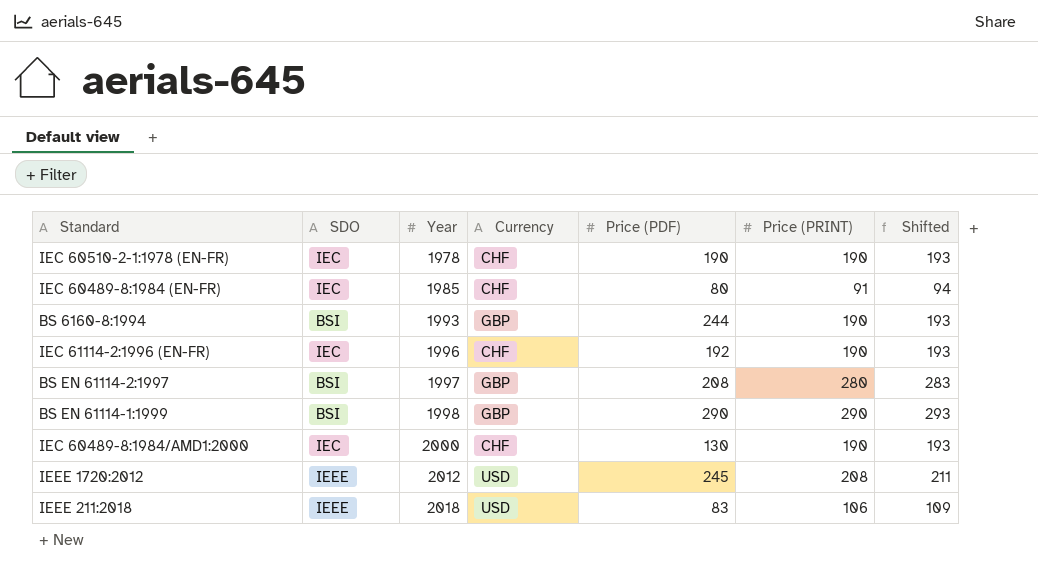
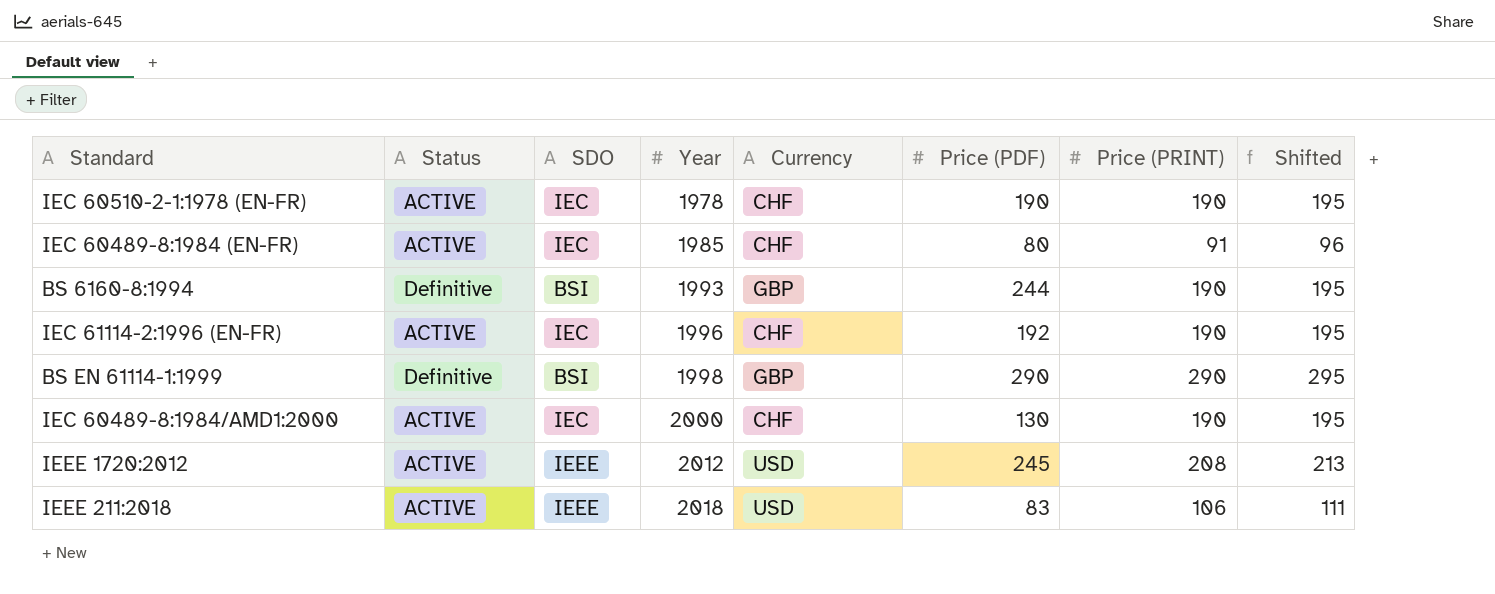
column Status | position: none -> 2
column Shifted | formula: [Price (PRINT)] + 3 -> [Price (PRINT)] + 5
row BS EN 61114-2:1997: BSI | 1997 | GBP | 208 | 280 | 283 -> none

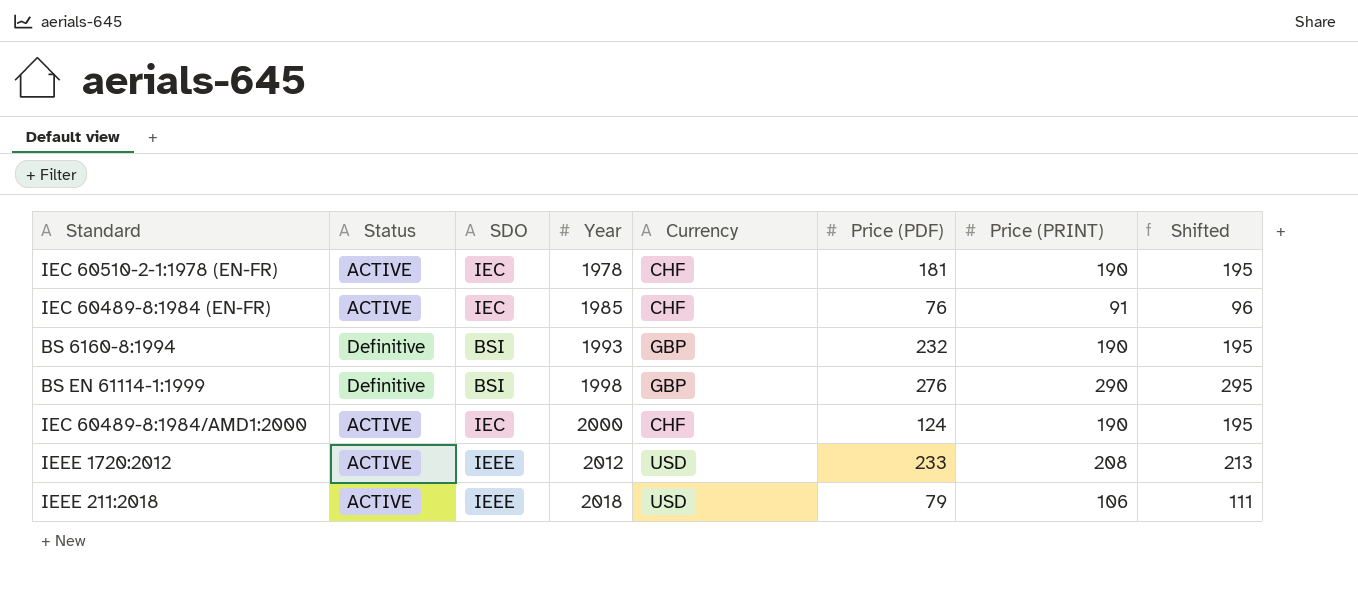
row IEC 61114-2:1996 (EN-FR): ACTIVE | IEC | 1996 | CHF | 192 | 190 | 195 -> none
IEC 60510-2-1:1978 (EN-FR) | Price (PDF): 190 -> 181
IEC 60489-8:1984 (EN-FR) | Price (PDF): 80 -> 76
BS 6160-8:1994 | Price (PDF): 244 -> 232
BS EN 61114-1:1999 | Price (PDF): 290 -> 276
IEC 60489-8:1984/AMD1:2000 | Price (PDF): 130 -> 124
IEEE 1720:2012 | Price (PDF): 245 -> 233
IEEE 211:2018 | Price (PDF): 83 -> 79

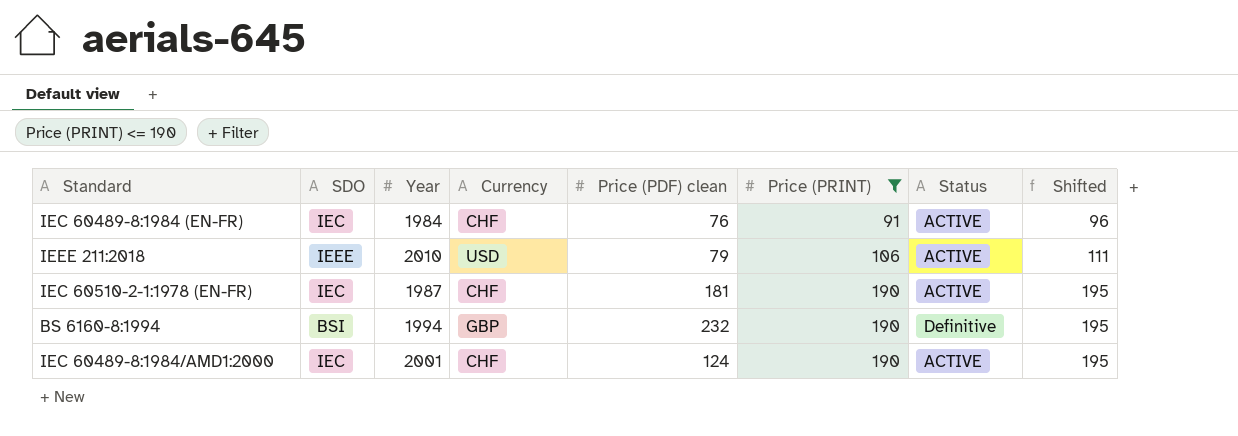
filter: none -> Price (PRINT) <= 190
row order: Year ascending -> Price (PRINT) ascending
column name: Price (PDF) -> Price (PDF) clean
column Status | position: 2 -> 7
IEC 60489-8:1984 (EN-FR) | Year: 1985 -> 1984
IEEE 211:2018 | Year: 2018 -> 2010
IEC 60510-2-1:1978 (EN-FR) | Year: 1978 -> 1987
BS 6160-8:1994 | Year: 1993 -> 1994
IEC 60489-8:1984/AMD1:2000 | Year: 2000 -> 2001

